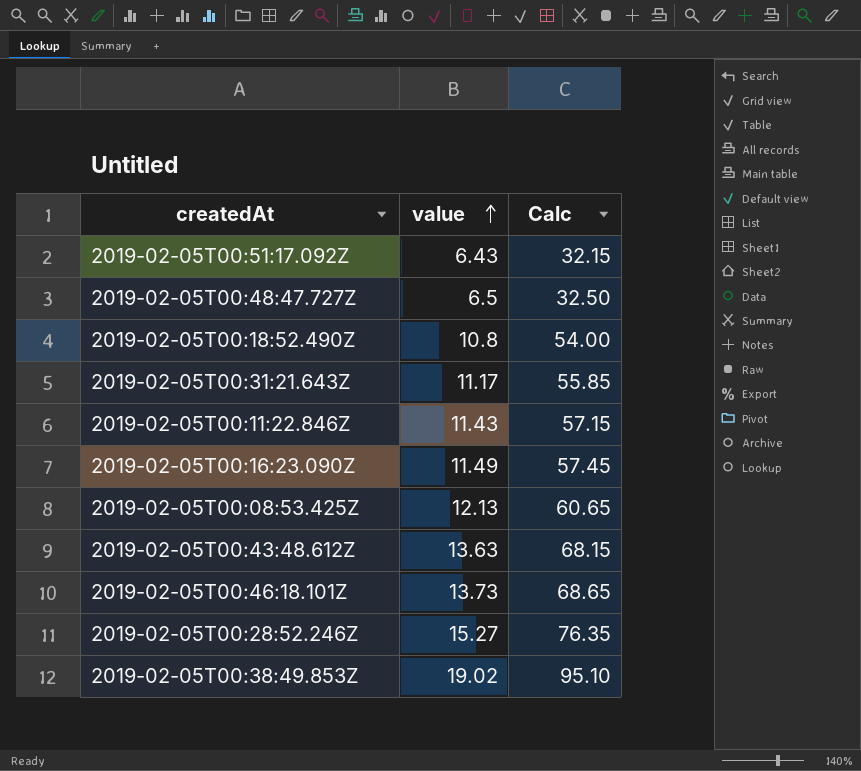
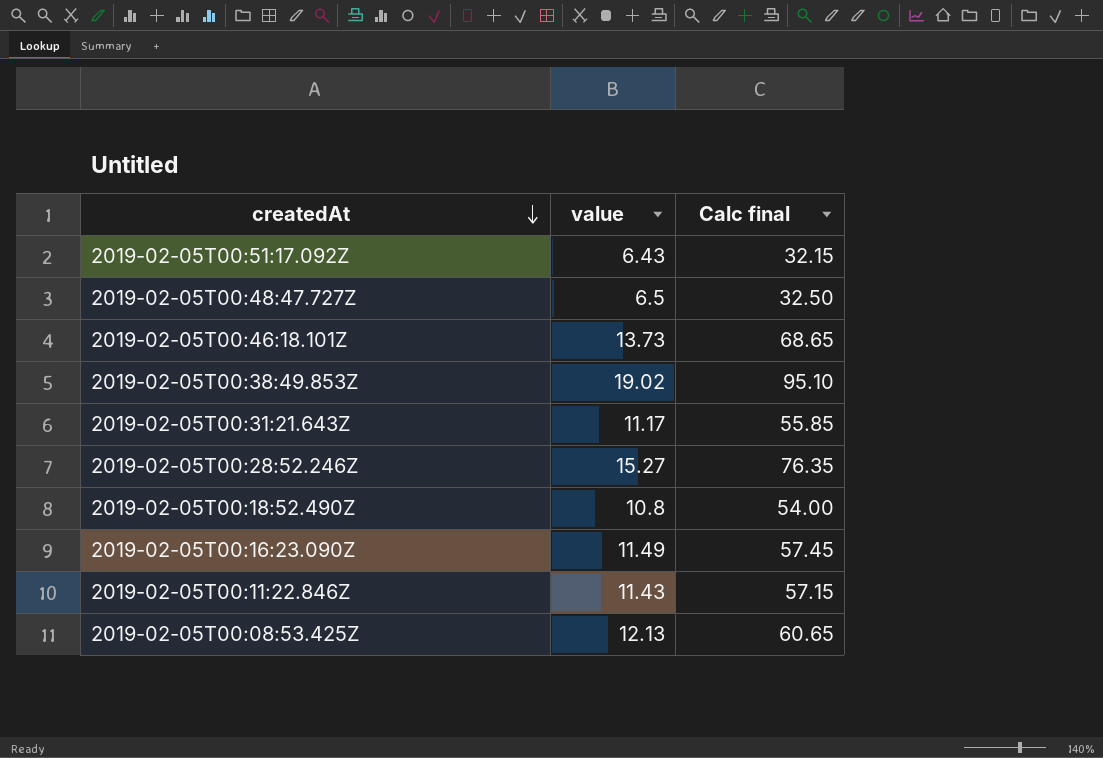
row order: value ascending -> createdAt descending
column name: Calc -> Calc final
row 2019-02-05T00:43:48.612Z: 13.63 | 68.15 -> none

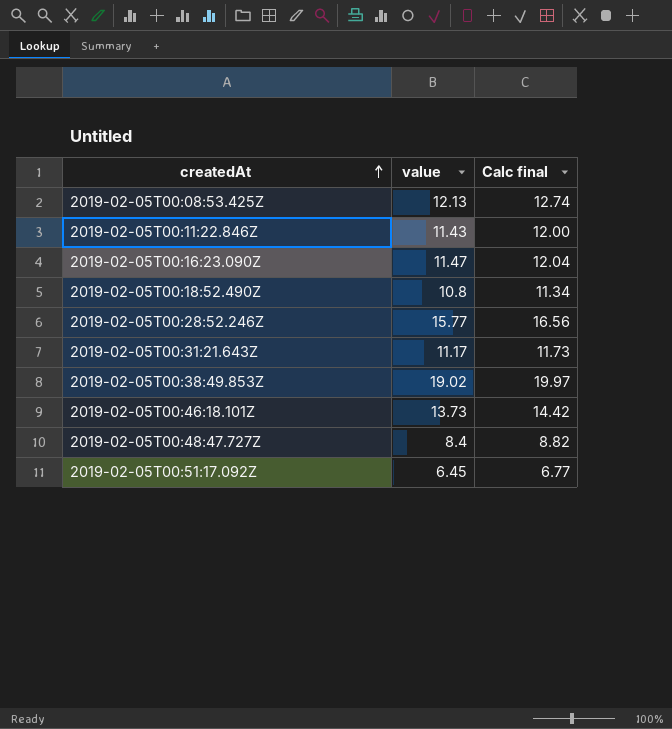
row order: createdAt descending -> createdAt ascending
column Calc final | formula: [value] * 5 -> [value] * 1.05
2019-02-05T00:16:23.090Z | value: 11.49 -> 11.47
2019-02-05T00:28:52.246Z | value: 15.27 -> 15.77
2019-02-05T00:48:47.727Z | value: 6.5 -> 8.4
2019-02-05T00:51:17.092Z | value: 6.43 -> 6.45

